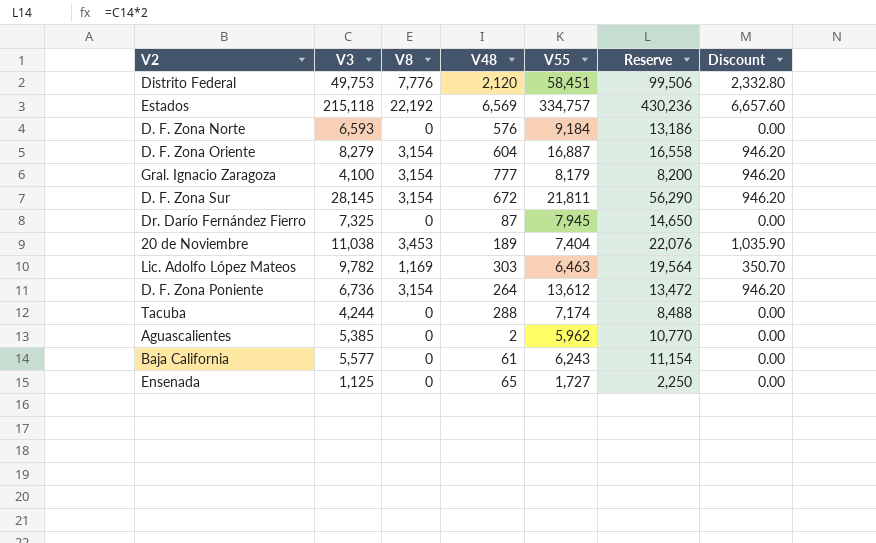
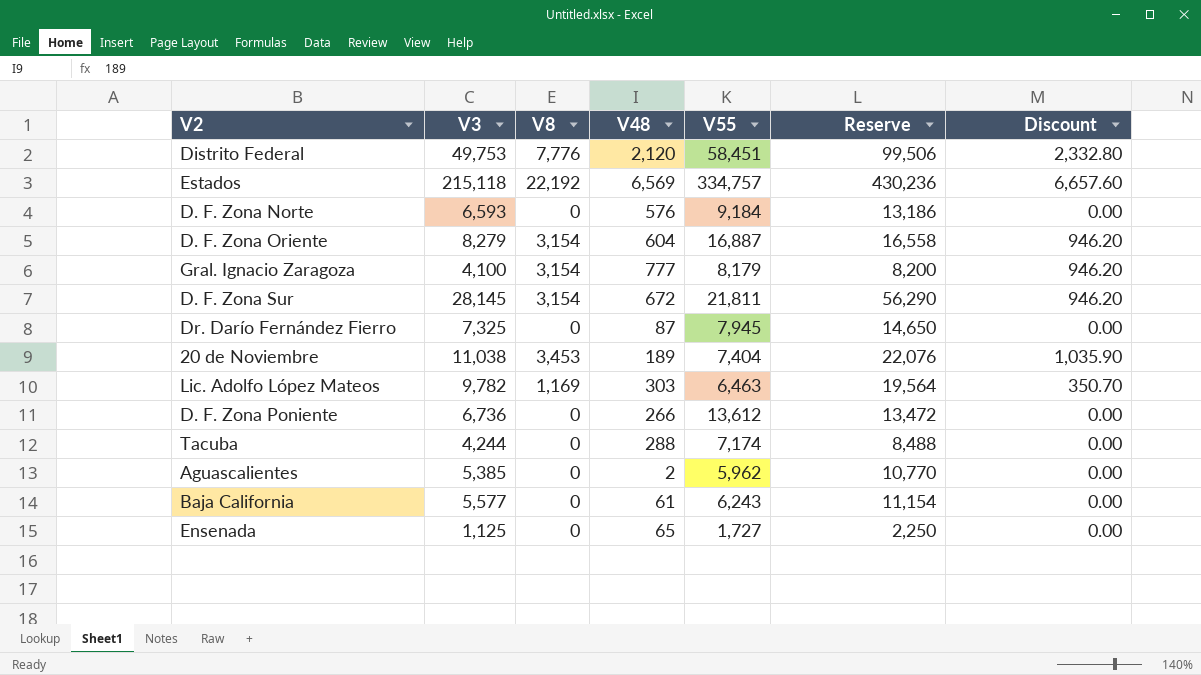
D. F. Zona Poniente | V8: 3,154 -> 0
D. F. Zona Poniente | V48: 264 -> 266
D. F. Zona Poniente | Discount: 946.20 -> 0.00

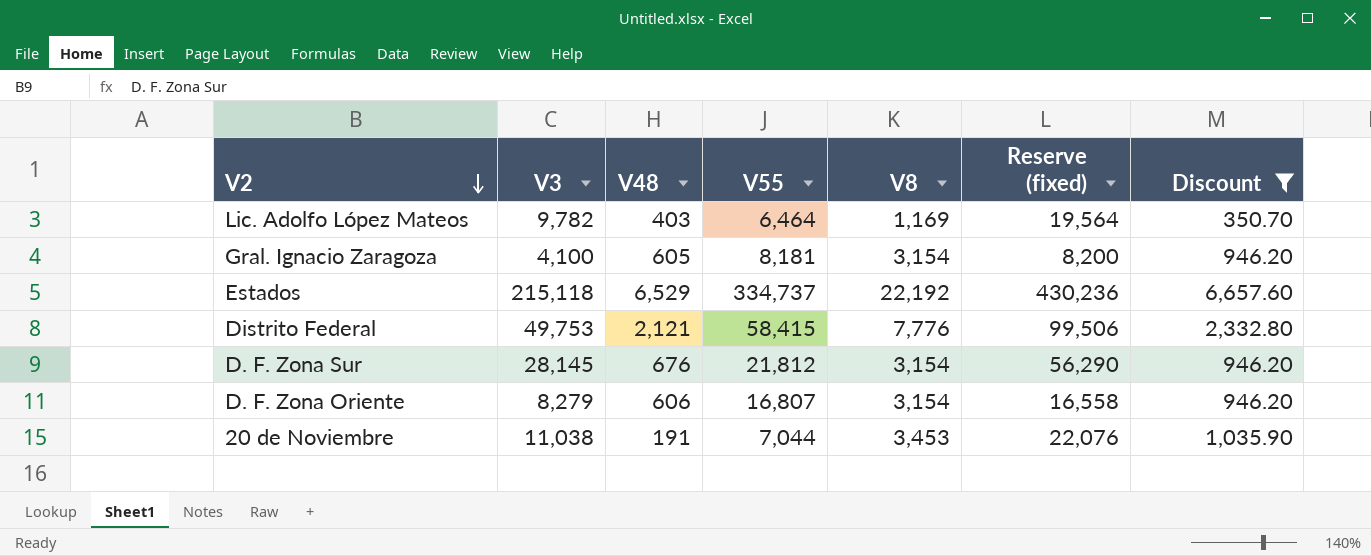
filter: none -> Discount != 0.00
row order: none -> V2 descending
column V8 | position: 3 -> 5
column name: Reserve -> Reserve (fixed)
Lic. Adolfo López Mateos | V48: 303 -> 403
Lic. Adolfo López Mateos | V55: 6,463 -> 6,464
Gral. Ignacio Zaragoza | V48: 777 -> 605
Gral. Ignacio Zaragoza | V55: 8,179 -> 8,181
Estados | V48: 6,569 -> 6,529
Estados | V55: 334,757 -> 334,737
Distrito Federal | V48: 2,120 -> 2,121
Distrito Federal | V55: 58,451 -> 58,415
D. F. Zona Sur | V48: 672 -> 676
D. F. Zona Sur | V55: 21,811 -> 21,812
D. F. Zona Oriente | V48: 604 -> 606
D. F. Zona Oriente | V55: 16,887 -> 16,807
20 de Noviembre | V48: 189 -> 191
20 de Noviembre | V55: 7,404 -> 7,044

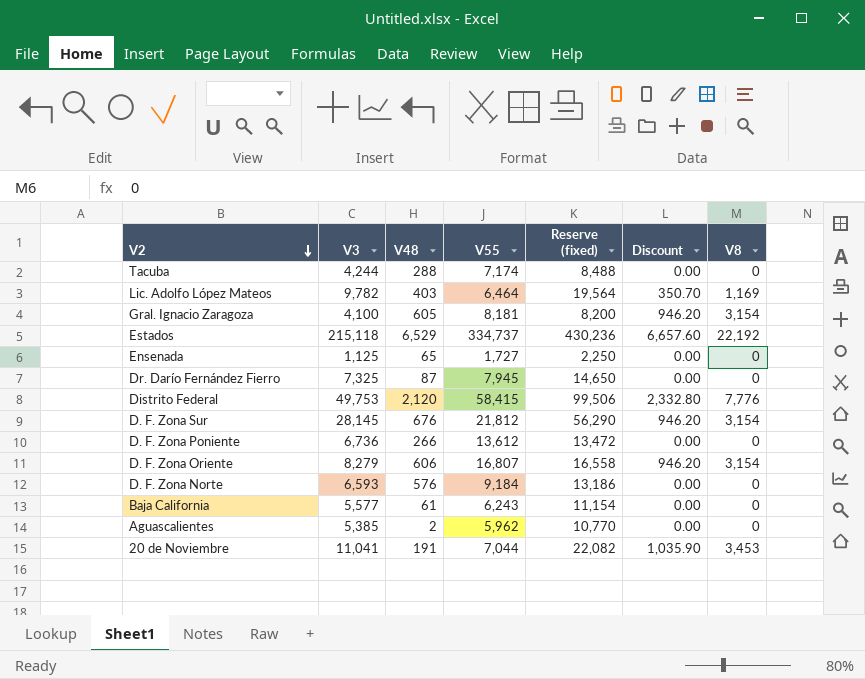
filter: Discount != 0.00 -> none
column V8 | position: 5 -> 7
Distrito Federal | V48: 2,121 -> 2,120
20 de Noviembre | V3: 11,038 -> 11,041
20 de Noviembre | Reserve (fixed): 22,076 -> 22,082

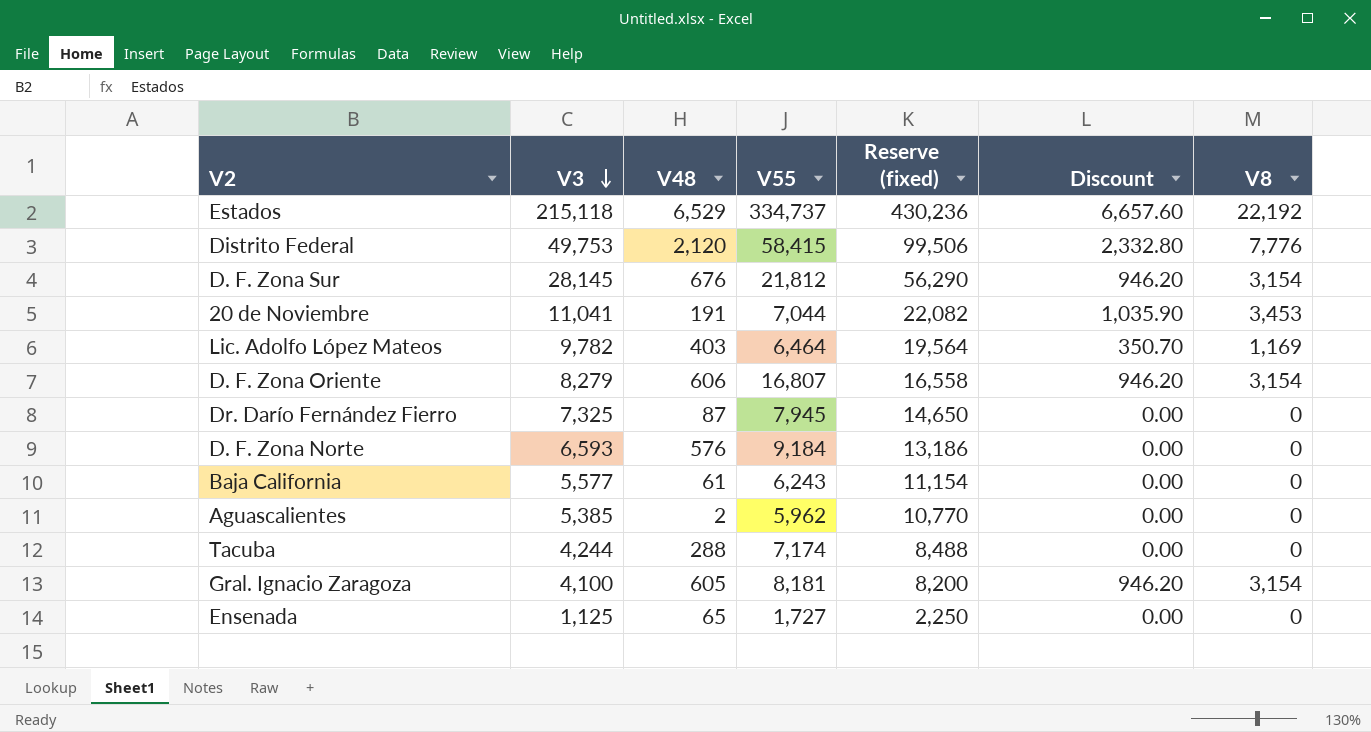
row order: V2 descending -> V3 descending
row D. F. Zona Poniente: 6,736 | 266 | 13,612 | 13,472 | 0.00 | 0 -> none

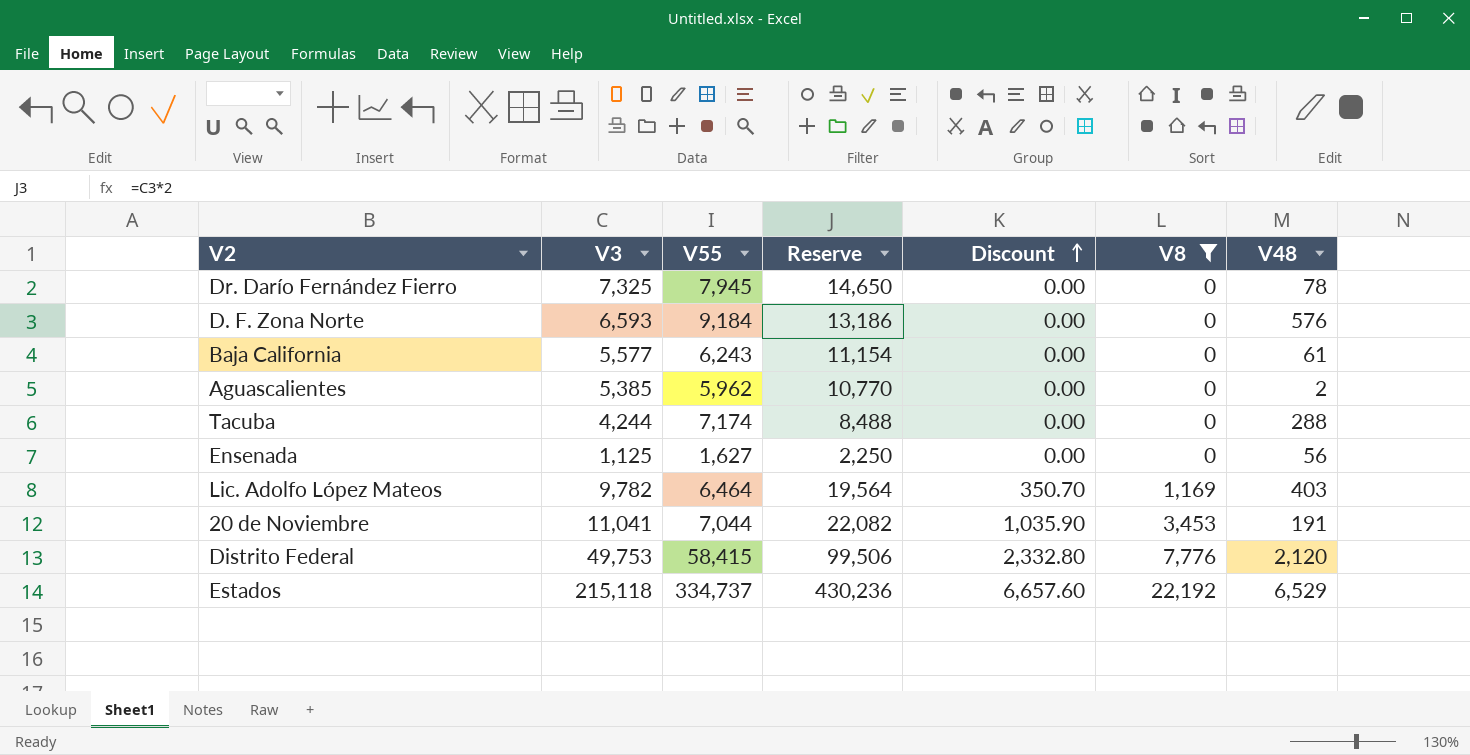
filter: none -> V8 != 3,154
row order: V3 descending -> Discount ascending
column name: Reserve (fixed) -> Reserve
column V48 | position: 3 -> 7
Dr. Darío Fernández Fierro | V48: 87 -> 78
Ensenada | V55: 1,727 -> 1,627
Ensenada | V48: 65 -> 56

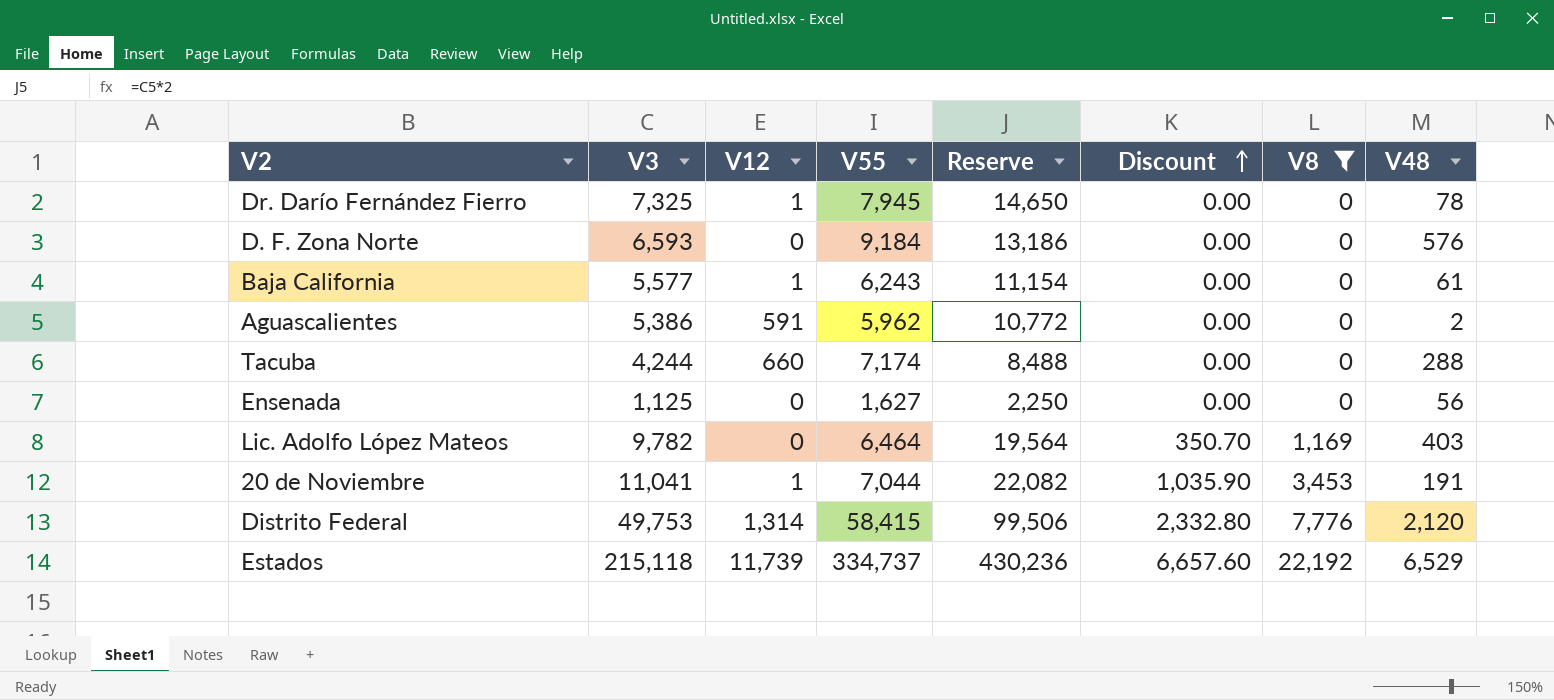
column V12 | position: none -> 3
Aguascalientes | V3: 5,385 -> 5,386
Aguascalientes | Reserve: 10,770 -> 10,772

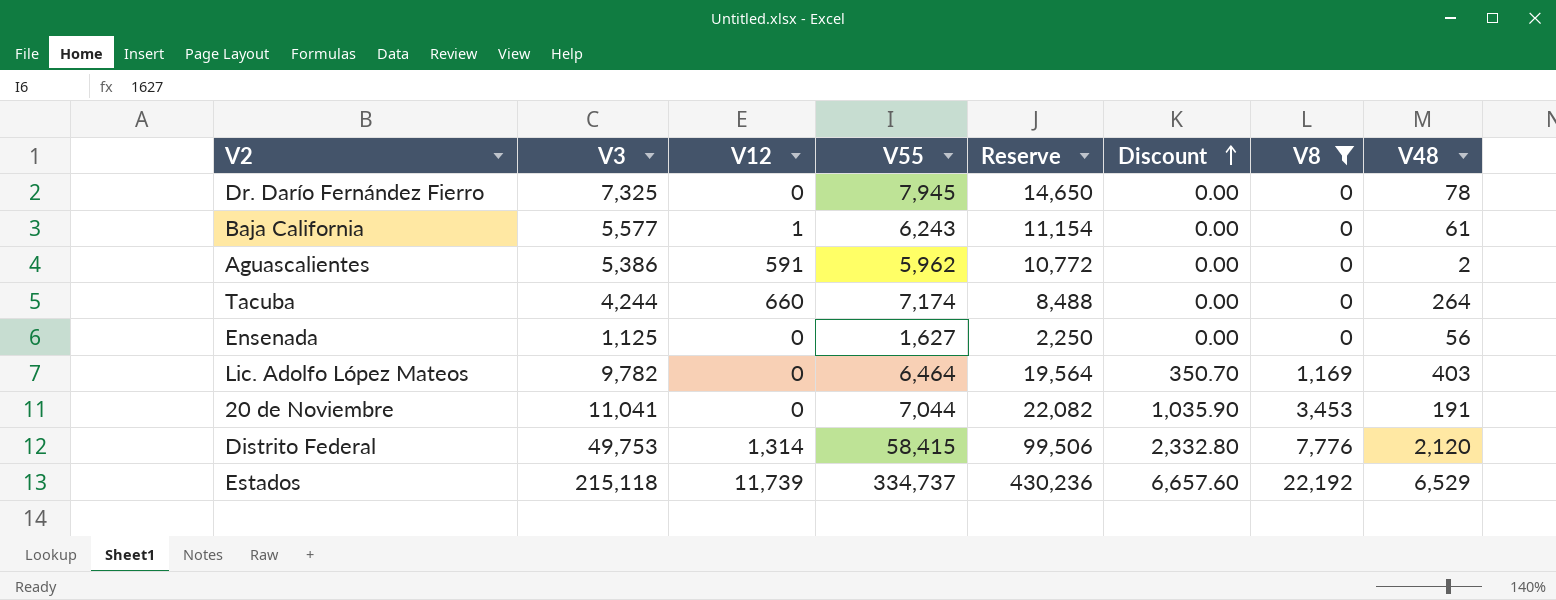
row D. F. Zona Norte: 6,593 | 0 | 9,184 | 13,186 | 0.00 | 0 | 576 -> none
Dr. Darío Fernández Fierro | V12: 1 -> 0
Tacuba | V48: 288 -> 264
20 de Noviembre | V12: 1 -> 0

